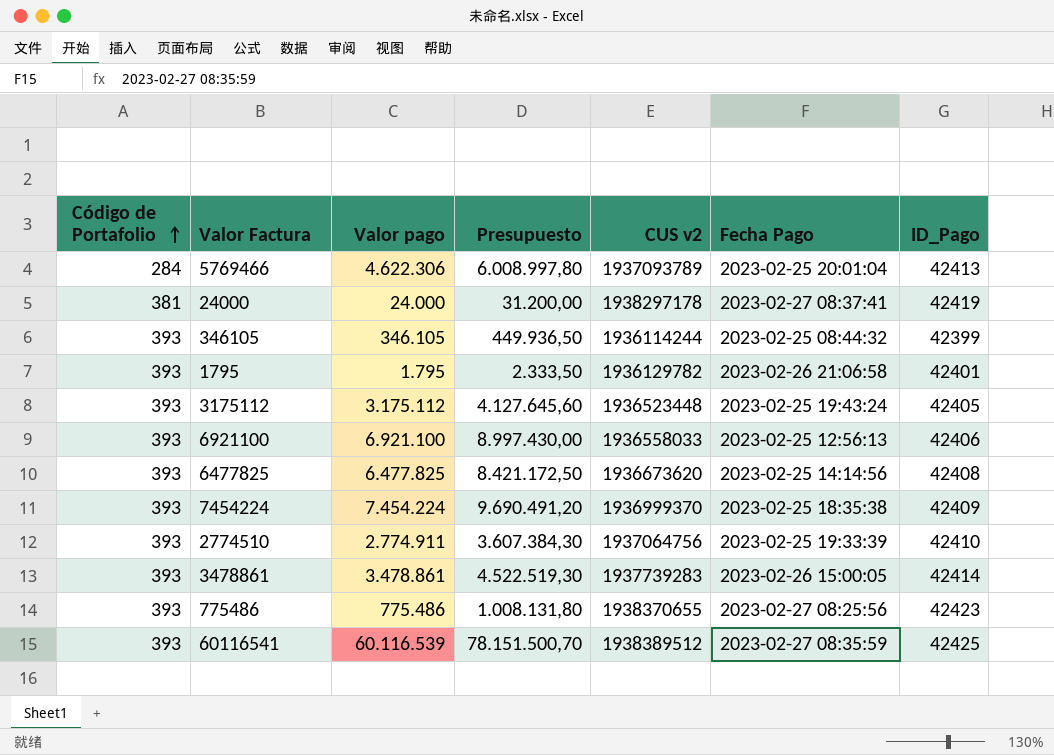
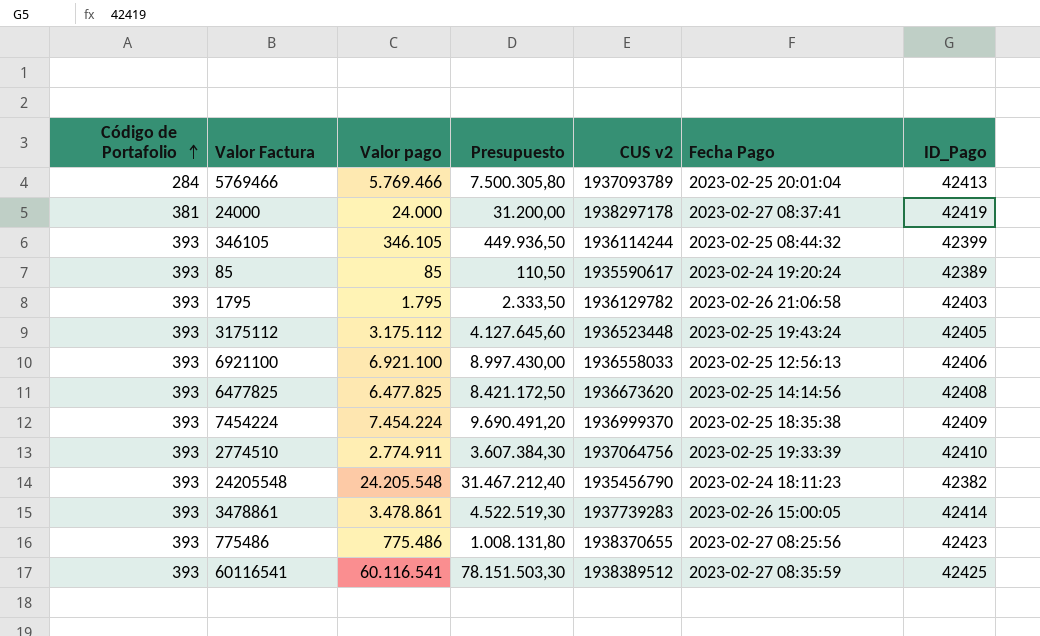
5769466 | Valor pago: 4.622.306 -> 5.769.466
5769466 | Presupuesto: 6.008.997,80 -> 7.500.305,80
row 85: none -> 393 | 85 | 110,50 | 1935590617 | 2023-02-24 19:20:24 | 42389
1795 | ID_Pago: 42401 -> 42403
row 24205548: none -> 393 | 24.205.548 | 31.467.212,40 | 1935456790 | 2023-02-24 18:11:23 | 42382
60116541 | Valor pago: 60.116.539 -> 60.116.541
60116541 | Presupuesto: 78.151.500,70 -> 78.151.503,30

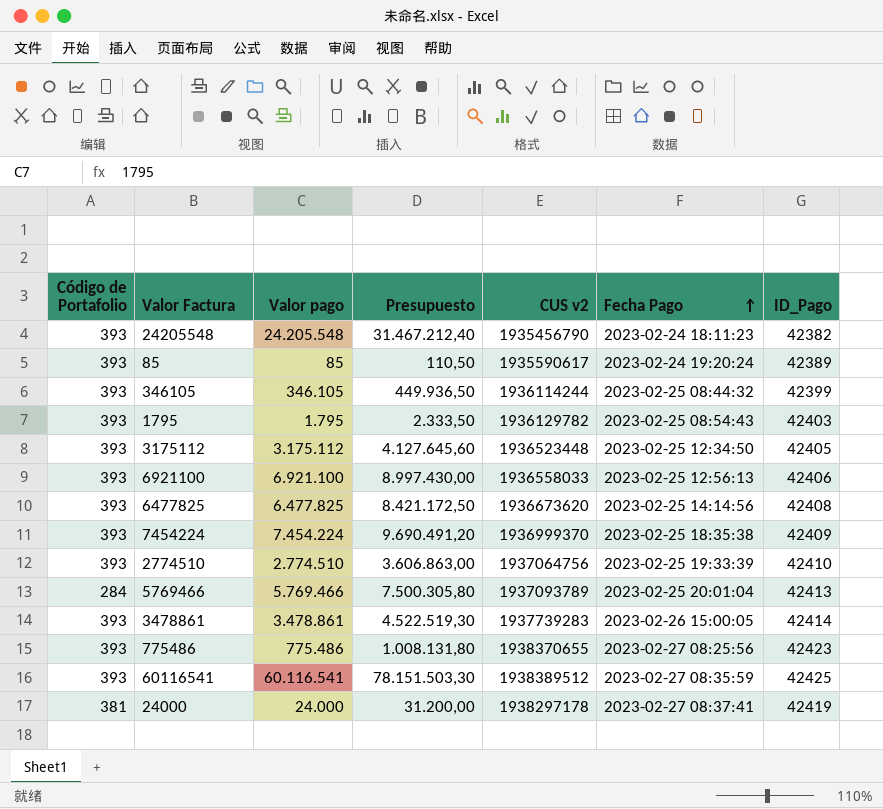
row order: Código de Portafolio ascending -> Fecha Pago ascending
1795 | Fecha Pago: 2023-02-26 21:06:58 -> 2023-02-25 08:54:43
3175112 | Fecha Pago: 2023-02-25 19:43:24 -> 2023-02-25 12:34:50
2774510 | Valor pago: 2.774.911 -> 2.774.510
2774510 | Presupuesto: 3.607.384,30 -> 3.606.863,00

